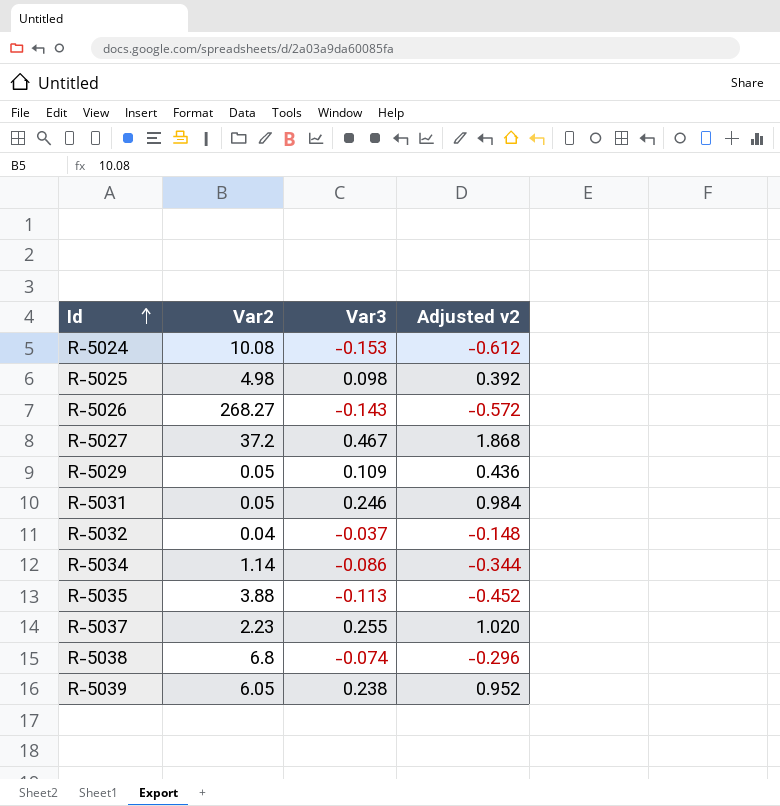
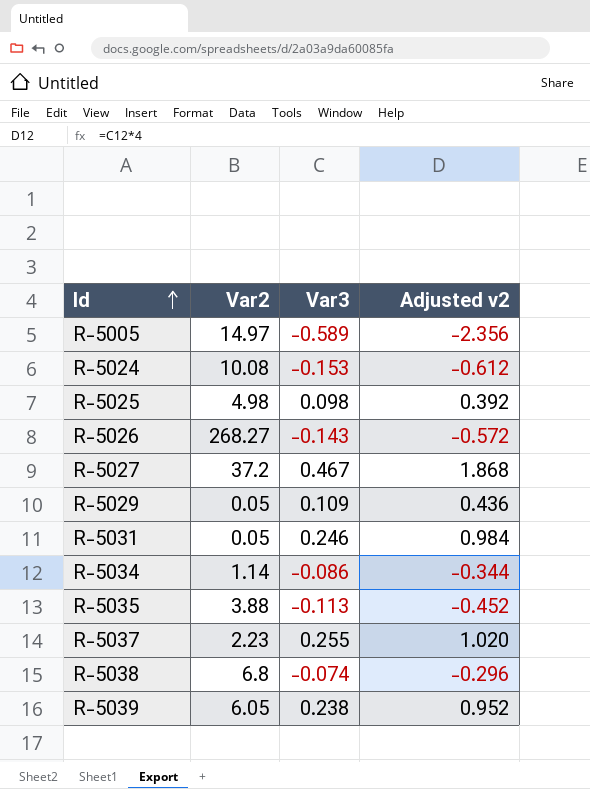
row R-5032: 0.04 | -0.037 | -0.148 -> none
row R-5005: none -> 14.97 | -0.589 | -2.356

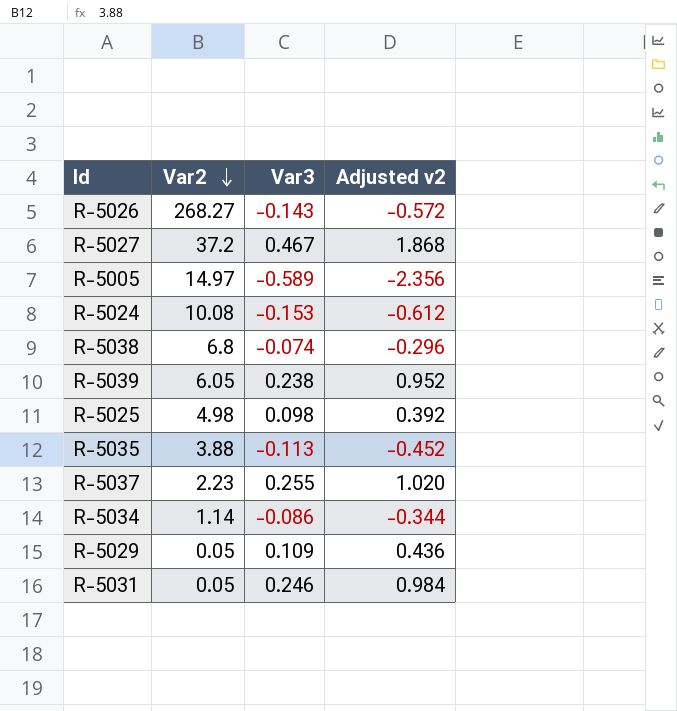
row order: Id ascending -> Var2 descending

